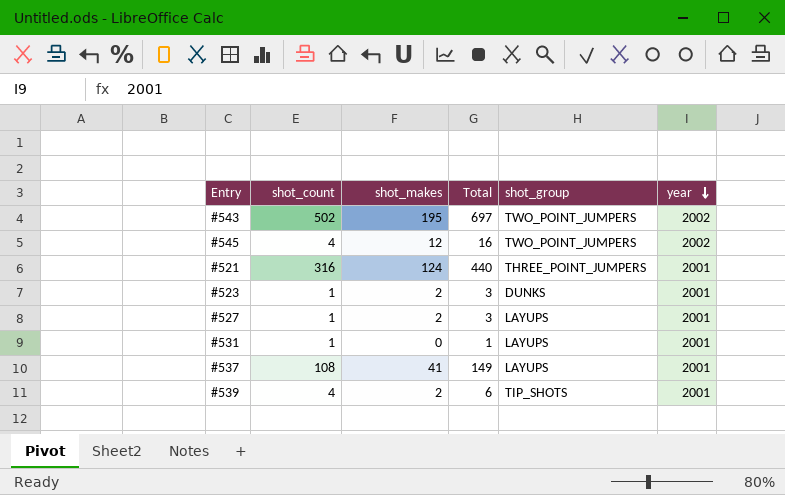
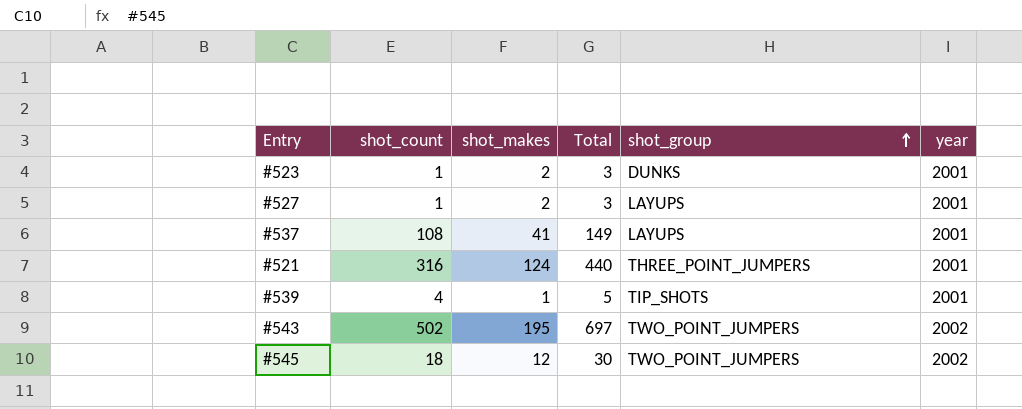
row order: year descending -> shot_group ascending
row #531: 1 | 0 | 1 | LAYUPS | 2001 -> none
#539 | shot_makes: 2 -> 1
#539 | Total: 6 -> 5
#545 | shot_count: 4 -> 18
#545 | Total: 16 -> 30

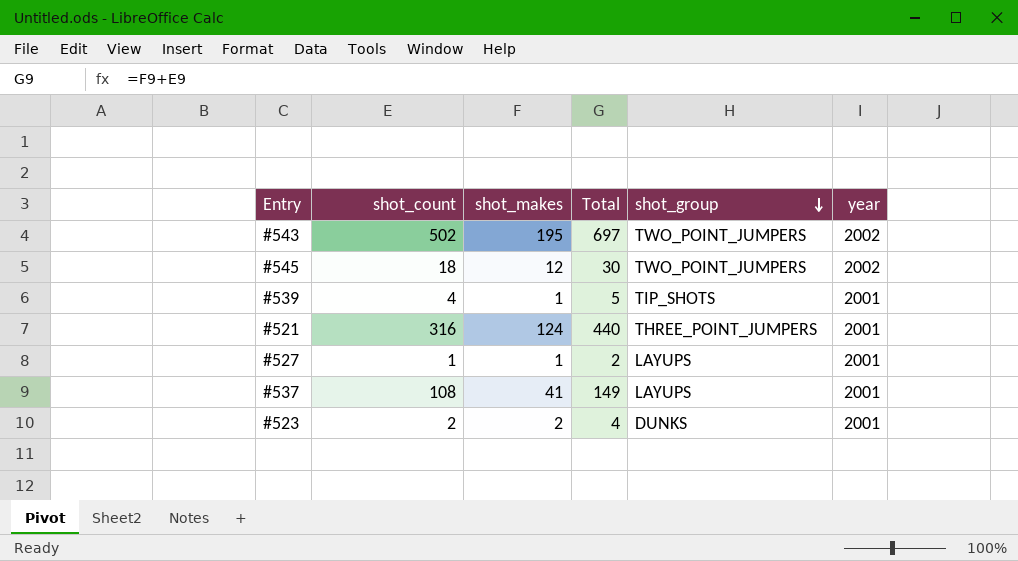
row order: shot_group ascending -> shot_group descending
#527 | shot_makes: 2 -> 1
#527 | Total: 3 -> 2
#523 | shot_count: 1 -> 2
#523 | Total: 3 -> 4

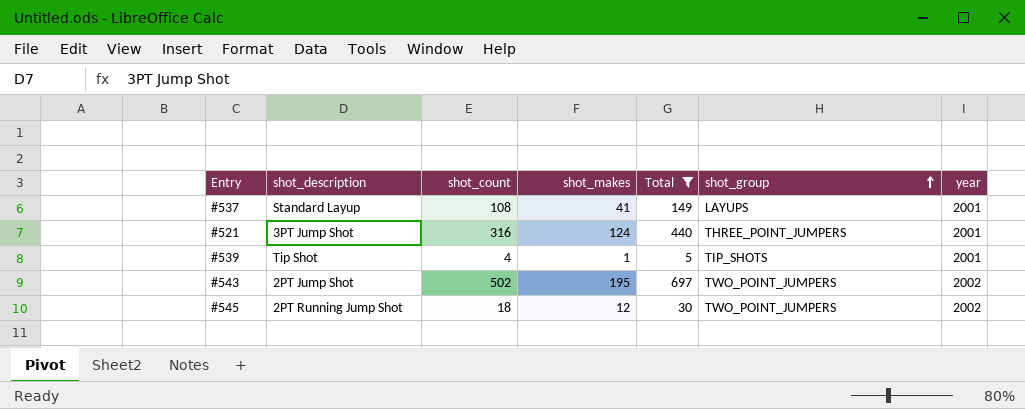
filter: none -> Total >= 5
row order: shot_group descending -> shot_group ascending
column shot_description | position: none -> 2

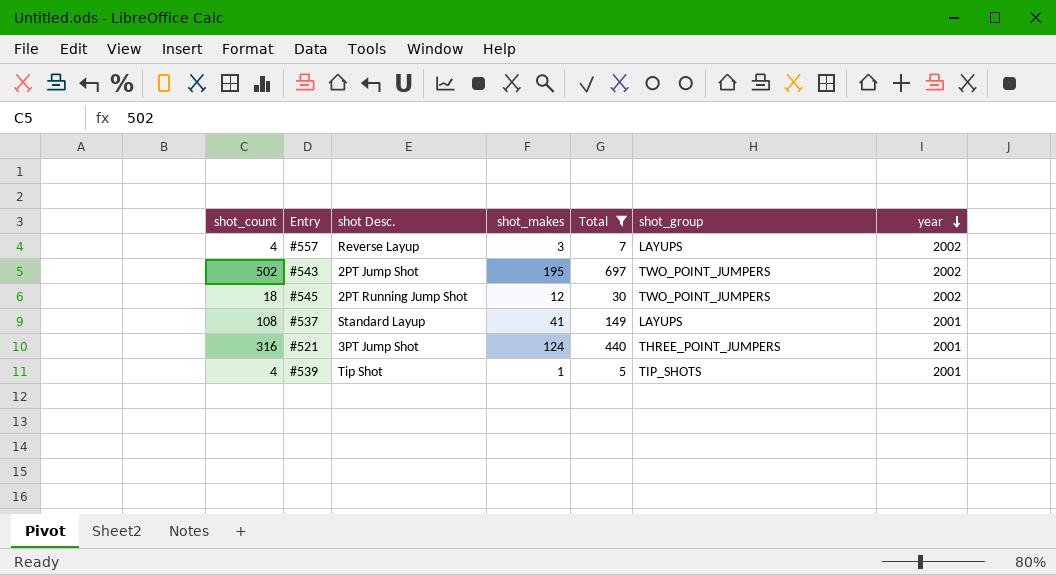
row order: shot_group ascending -> year descending
column shot_count | position: 3 -> 1
column name: shot_description -> shot Desc.
row #557: none -> 4 | Reverse Layup | 3 | 7 | LAYUPS | 2002

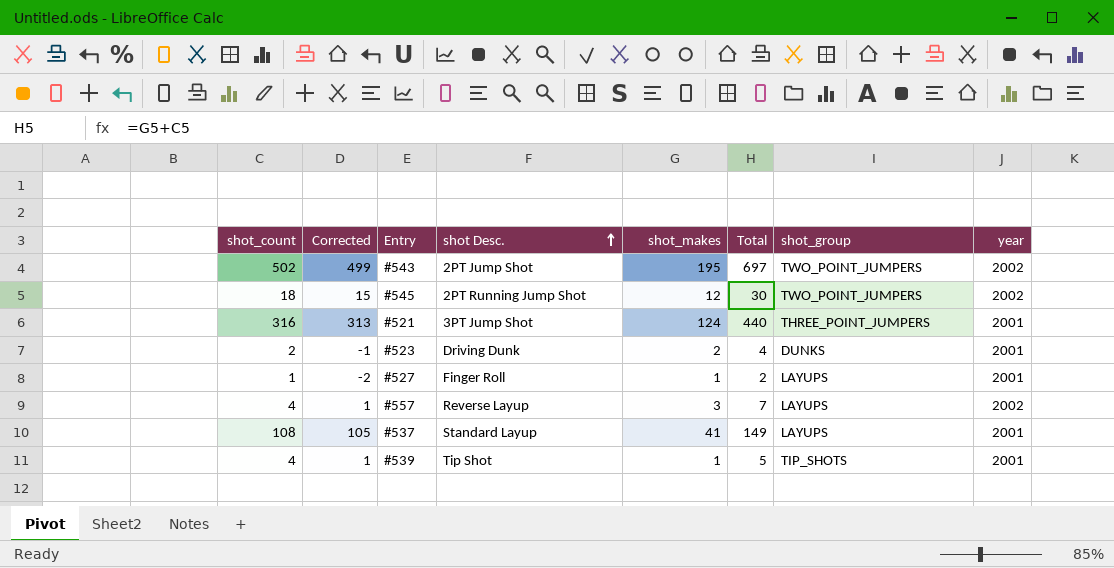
filter: Total >= 5 -> none
row order: year descending -> shot Desc. ascending
column Corrected | formula: none -> [shot_count] - 3

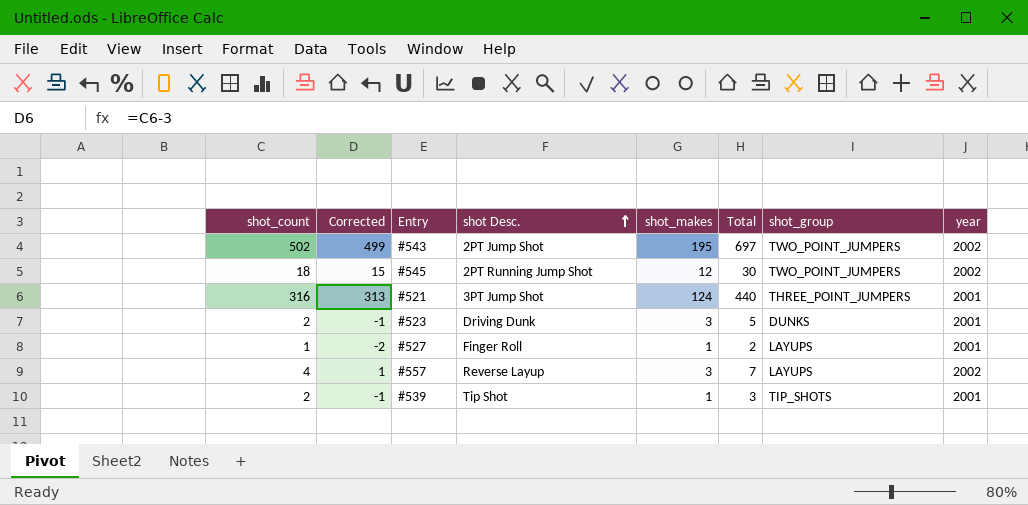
row #537: 108 | 105 | Standard Layup | 41 | 149 | LAYUPS | 2001 -> none
#523 | shot_makes: 2 -> 3
#523 | Total: 4 -> 5
#539 | shot_count: 4 -> 2
#539 | Corrected: 1 -> -1
#539 | Total: 5 -> 3

